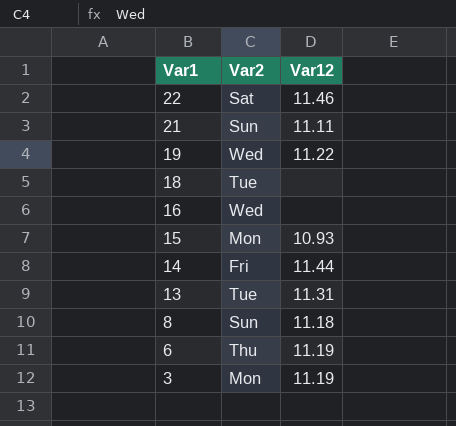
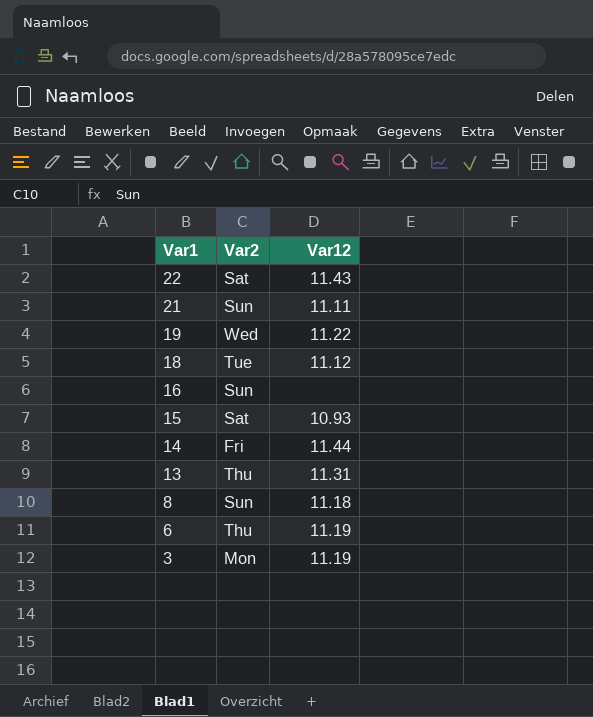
22 | Var12: 11.46 -> 11.43
18 | Var12: none -> 11.12
16 | Var2: Wed -> Sun
15 | Var2: Mon -> Sat
13 | Var2: Tue -> Thu

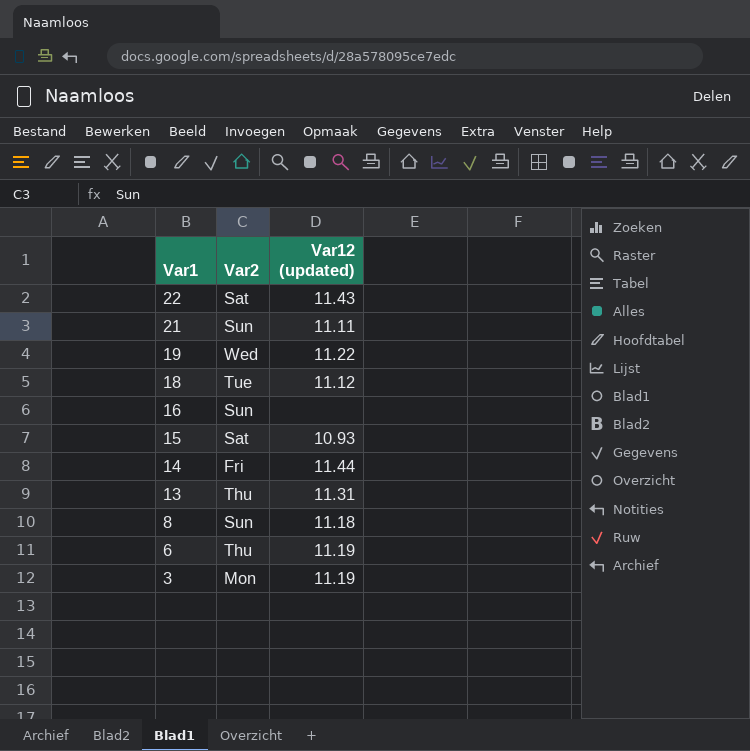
column name: Var12 -> Var12 (updated)

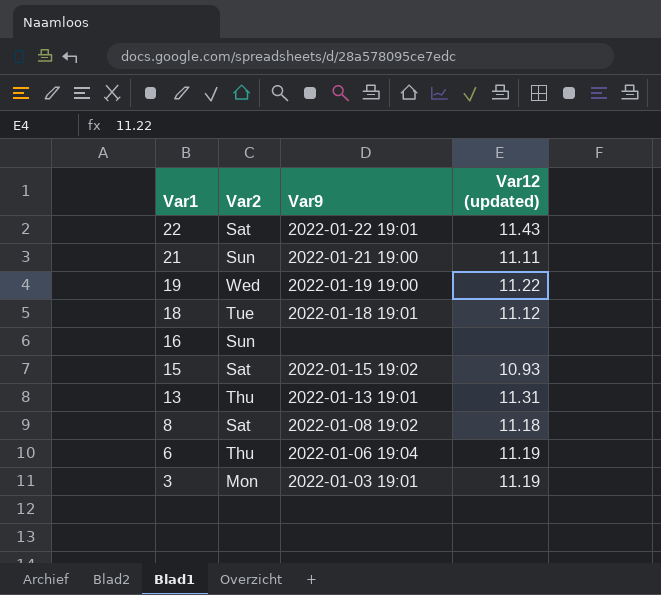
column Var9 | position: none -> 3
row 14: Fri | 11.44 -> none
8 | Var2: Sun -> Sat

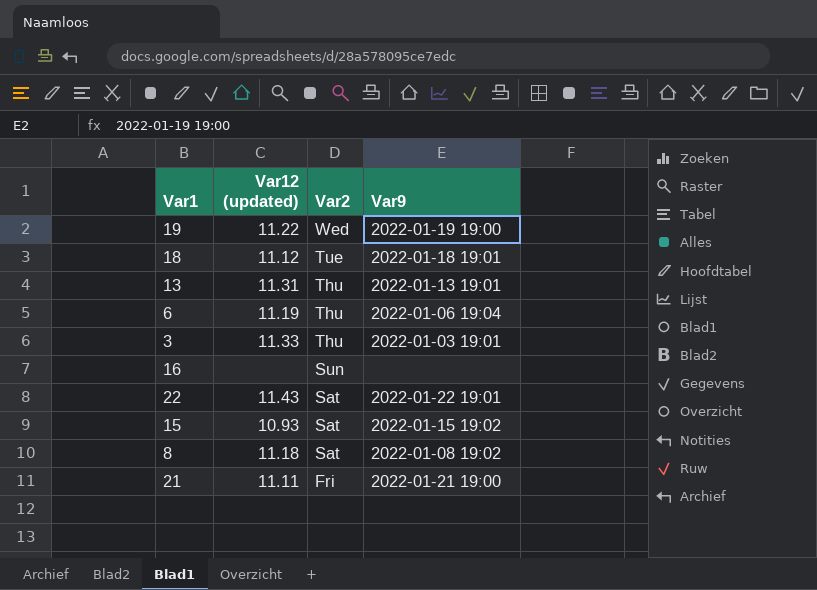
row order: Var1 descending -> Var2 descending
column Var12 (updated) | position: 4 -> 2
3 | Var12 (updated): 11.19 -> 11.33
3 | Var2: Mon -> Thu
21 | Var2: Sun -> Fri

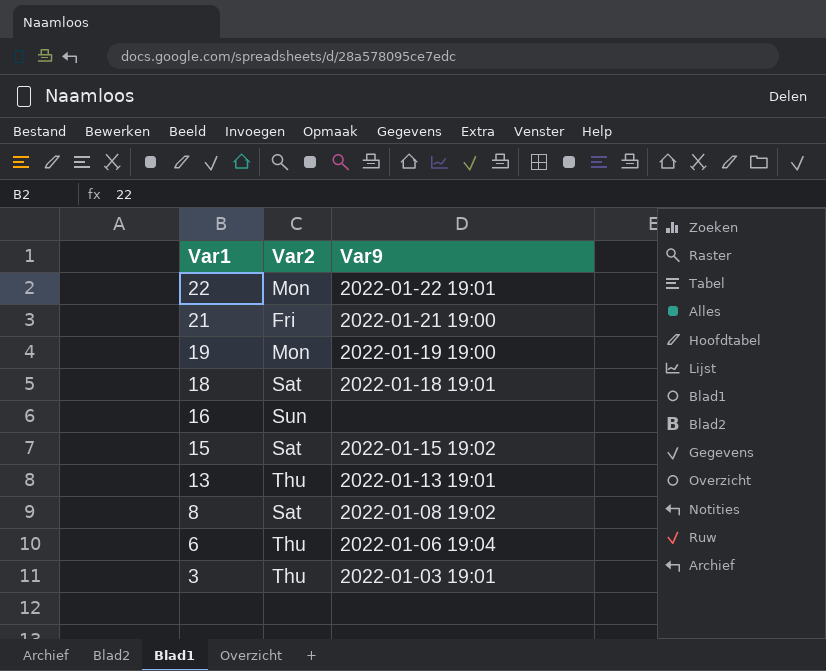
row order: Var2 descending -> Var1 descending
column Var12 (updated) | position: 2 -> none
22 | Var2: Sat -> Mon
19 | Var2: Wed -> Mon
18 | Var2: Tue -> Sat

